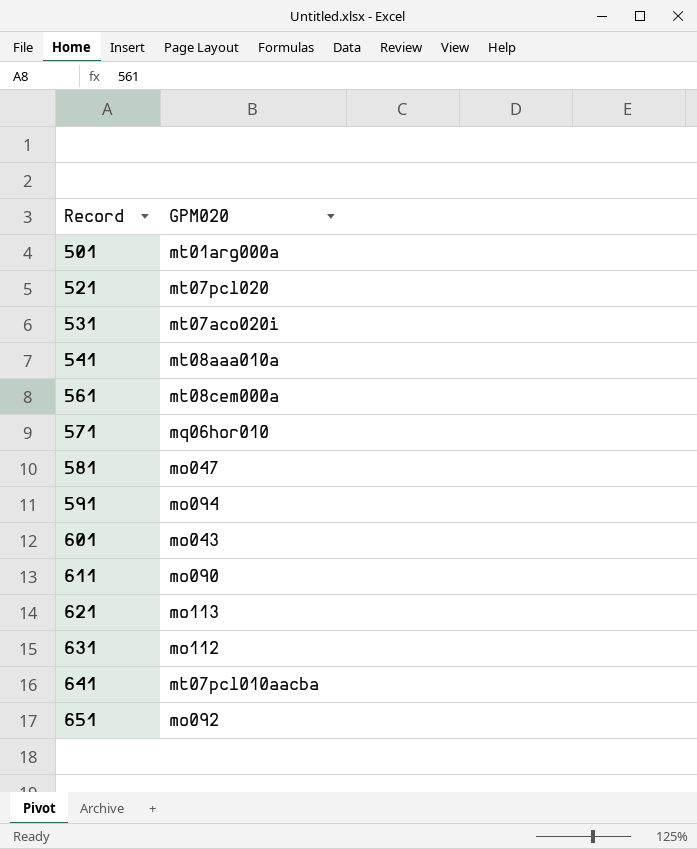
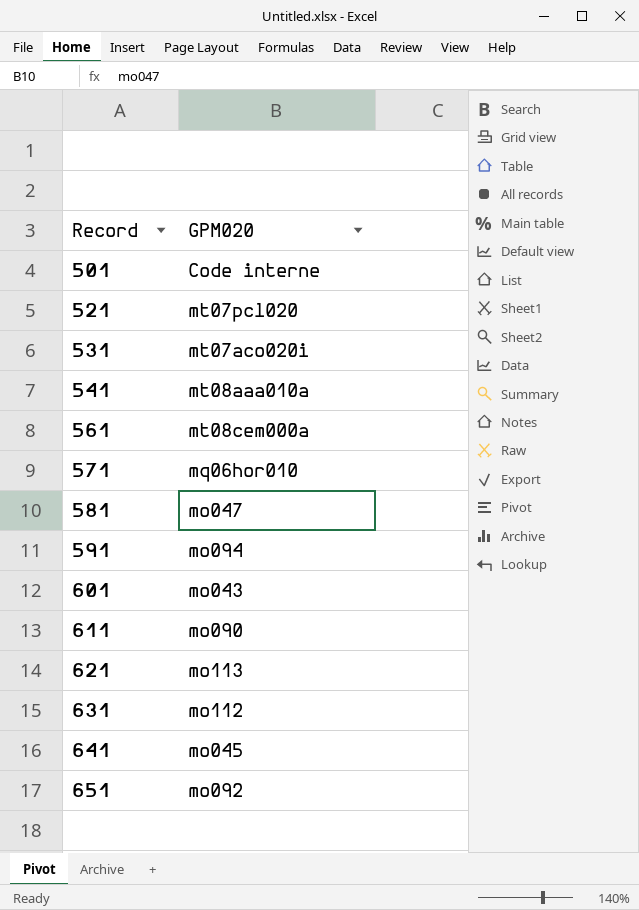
501 | GPM020: mt01arg000a -> Code interne
641 | GPM020: mt07pcl010aacba -> mo045

